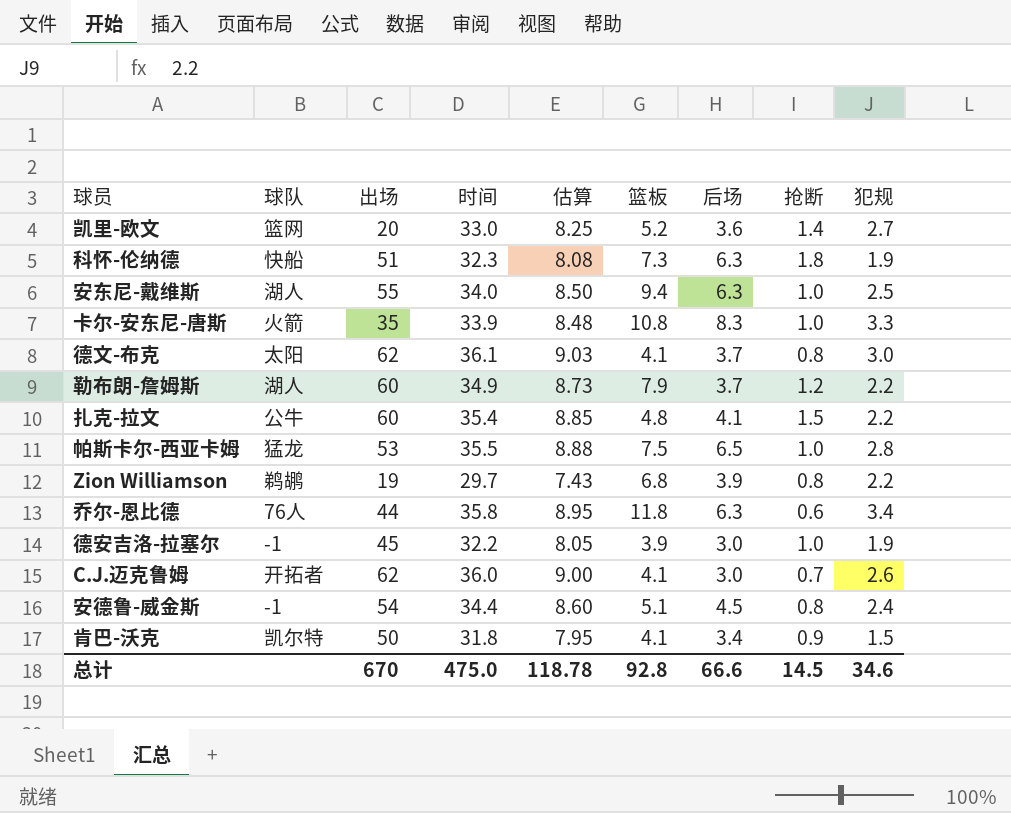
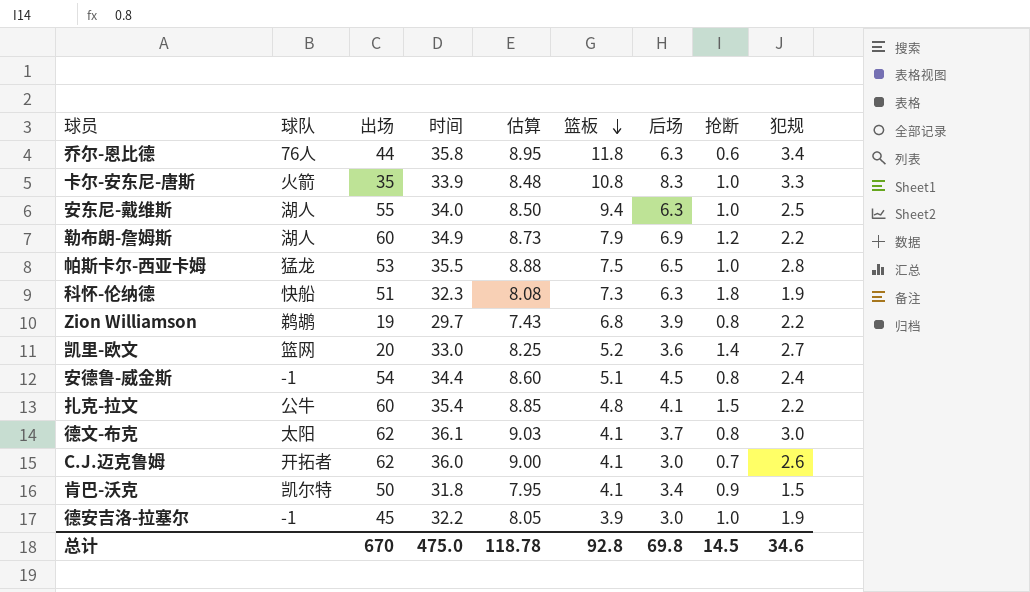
row order: none -> 篮板 descending
勒布朗-詹姆斯 | 后场: 3.7 -> 6.9
总计 | 后场: 66.6 -> 69.8

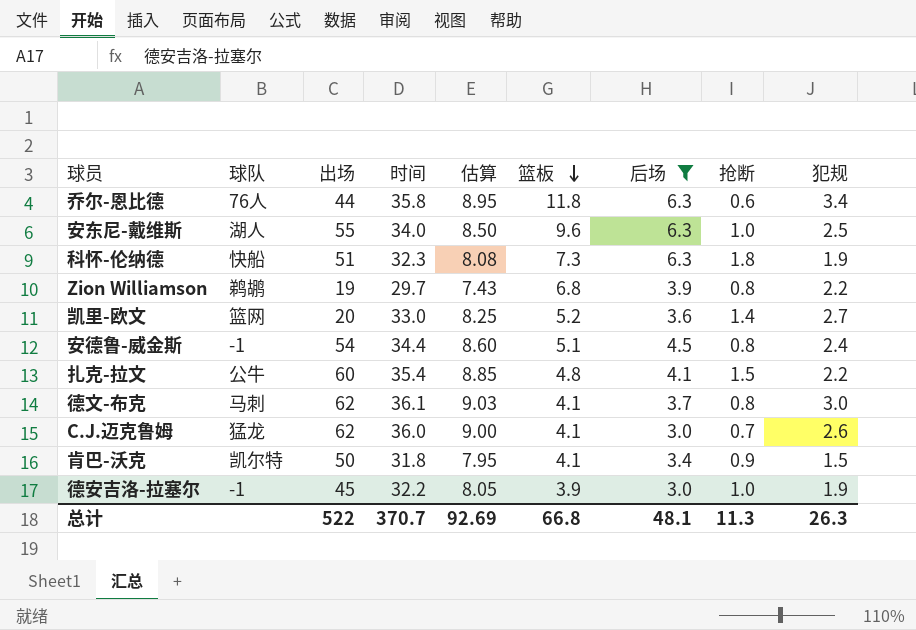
filter: none -> 后场 <= 6.3
安东尼-戴维斯 | 篮板: 9.4 -> 9.6
德文-布克 | 球队: 太阳 -> 马刺
C.J.迈克鲁姆 | 球队: 开拓者 -> 猛龙
总计 | 出场: 670 -> 522
总计 | 时间: 475.0 -> 370.7
总计 | 估算: 118.78 -> 92.69
总计 | 篮板: 92.8 -> 66.8
总计 | 后场: 69.8 -> 48.1
总计 | 抢断: 14.5 -> 11.3
总计 | 犯规: 34.6 -> 26.3

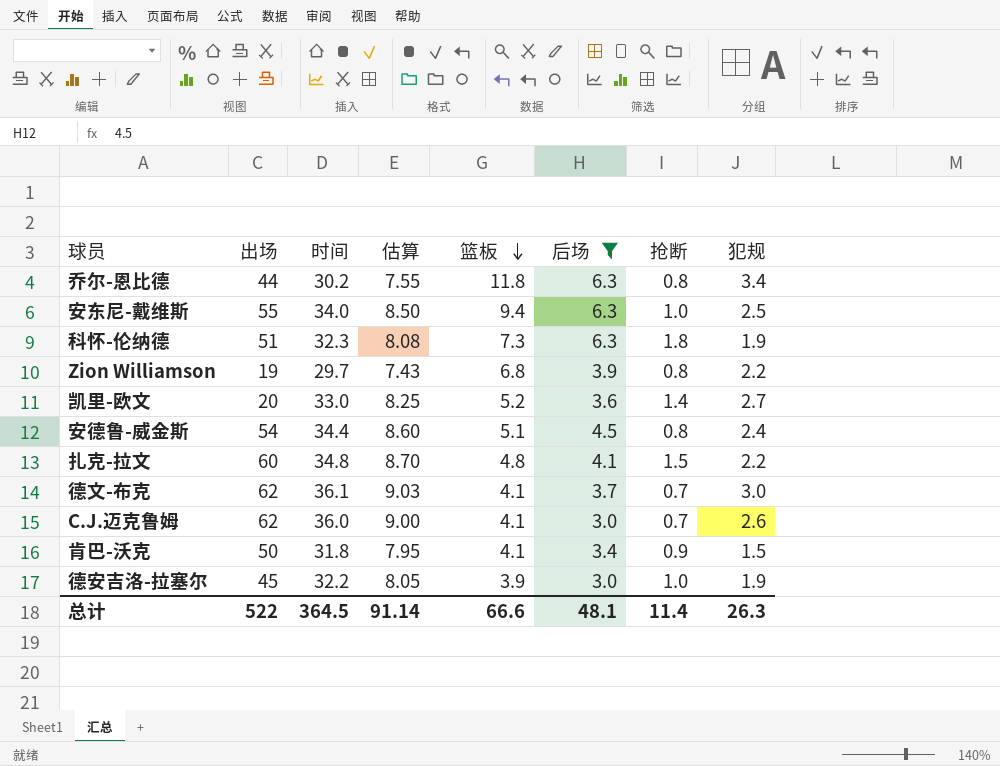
column 球队 | position: 2 -> none
乔尔-恩比德 | 时间: 35.8 -> 30.2
乔尔-恩比德 | 估算: 8.95 -> 7.55
乔尔-恩比德 | 抢断: 0.6 -> 0.8
安东尼-戴维斯 | 篮板: 9.6 -> 9.4
扎克-拉文 | 时间: 35.4 -> 34.8
扎克-拉文 | 估算: 8.85 -> 8.70
德文-布克 | 抢断: 0.8 -> 0.7
总计 | 时间: 370.7 -> 364.5
总计 | 估算: 92.69 -> 91.14
总计 | 篮板: 66.8 -> 66.6
总计 | 抢断: 11.3 -> 11.4

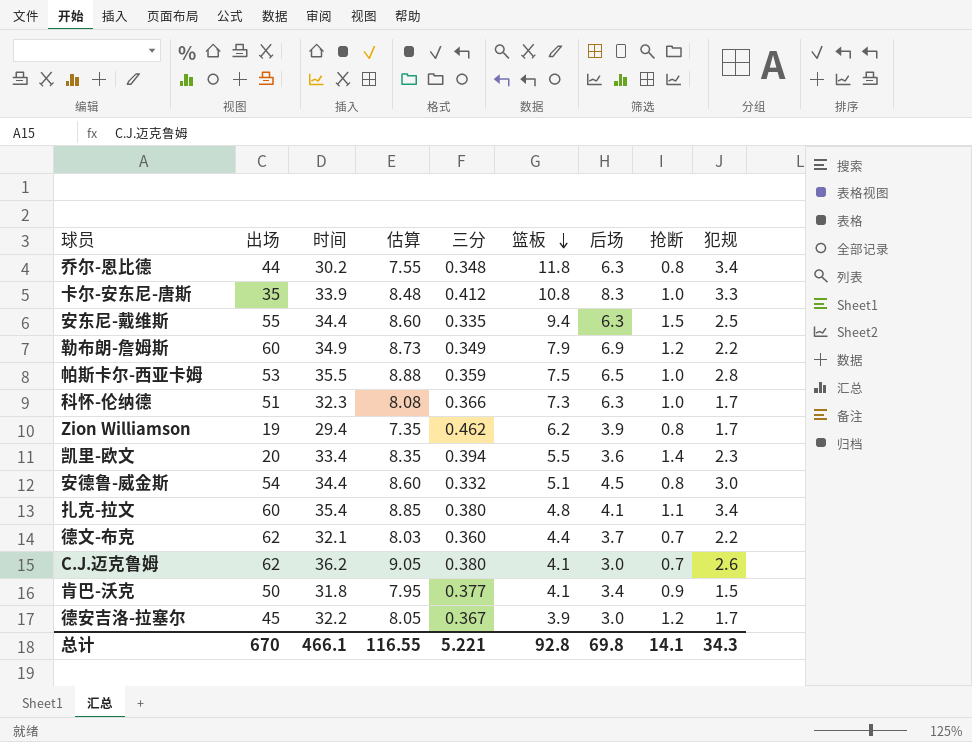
filter: 后场 <= 6.3 -> none
column 三分 | position: none -> 5
安东尼-戴维斯 | 时间: 34.0 -> 34.4
安东尼-戴维斯 | 估算: 8.50 -> 8.60
安东尼-戴维斯 | 抢断: 1.0 -> 1.5
科怀-伦纳德 | 抢断: 1.8 -> 1.0
科怀-伦纳德 | 犯规: 1.9 -> 1.7
Zion Williamson | 时间: 29.7 -> 29.4
Zion Williamson | 估算: 7.43 -> 7.35
Zion Williamson | 篮板: 6.8 -> 6.2
Zion Williamson | 犯规: 2.2 -> 1.7
凯里-欧文 | 时间: 33.0 -> 33.4
凯里-欧文 | 估算: 8.25 -> 8.35
凯里-欧文 | 篮板: 5.2 -> 5.5
凯里-欧文 | 犯规: 2.7 -> 2.3
安德鲁-威金斯 | 犯规: 2.4 -> 3.0
扎克-拉文 | 时间: 34.8 -> 35.4
扎克-拉文 | 估算: 8.70 -> 8.85
扎克-拉文 | 抢断: 1.5 -> 1.1
扎克-拉文 | 犯规: 2.2 -> 3.4
德文-布克 | 时间: 36.1 -> 32.1
德文-布克 | 估算: 9.03 -> 8.03
德文-布克 | 篮板: 4.1 -> 4.4
德文-布克 | 犯规: 3.0 -> 2.2
C.J.迈克鲁姆 | 时间: 36.0 -> 36.2
C.J.迈克鲁姆 | 估算: 9.00 -> 9.05
德安吉洛-拉塞尔 | 抢断: 1.0 -> 1.2
德安吉洛-拉塞尔 | 犯规: 1.9 -> 1.7
总计 | 出场: 522 -> 670
总计 | 时间: 364.5 -> 466.1
总计 | 估算: 91.14 -> 116.55
总计 | 篮板: 66.6 -> 92.8
总计 | 后场: 48.1 -> 69.8
总计 | 抢断: 11.4 -> 14.1
总计 | 犯规: 26.3 -> 34.3

